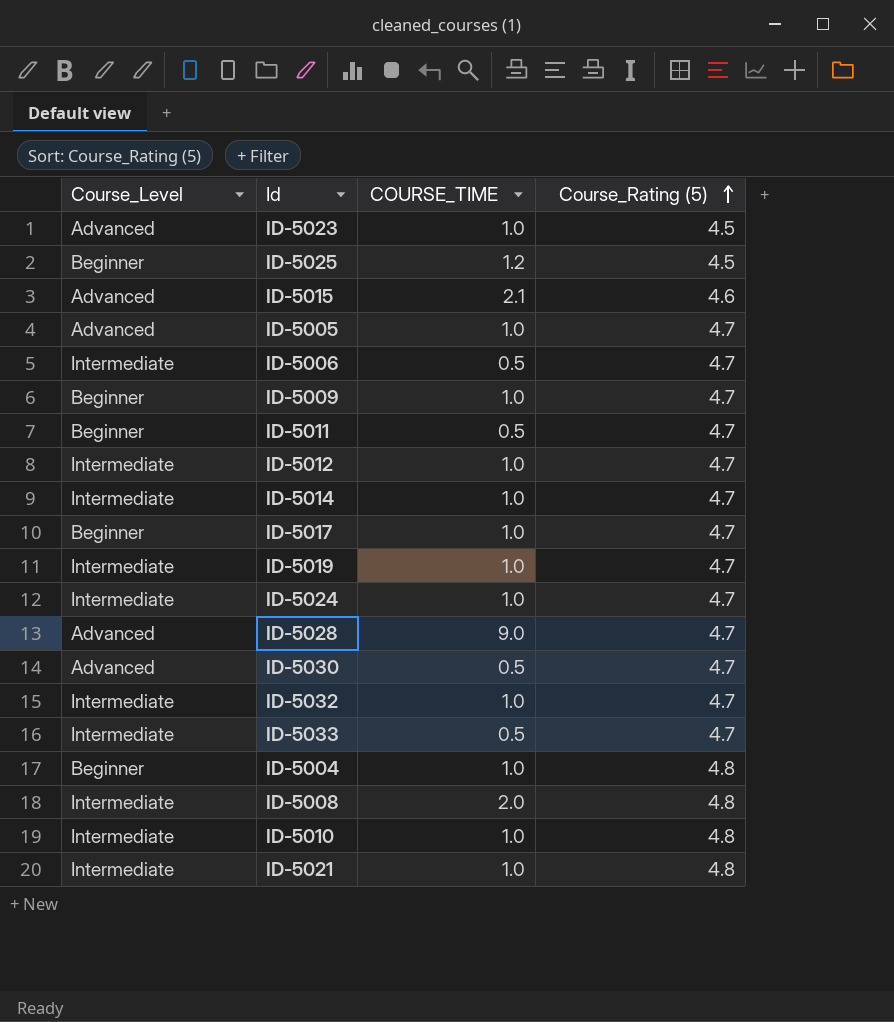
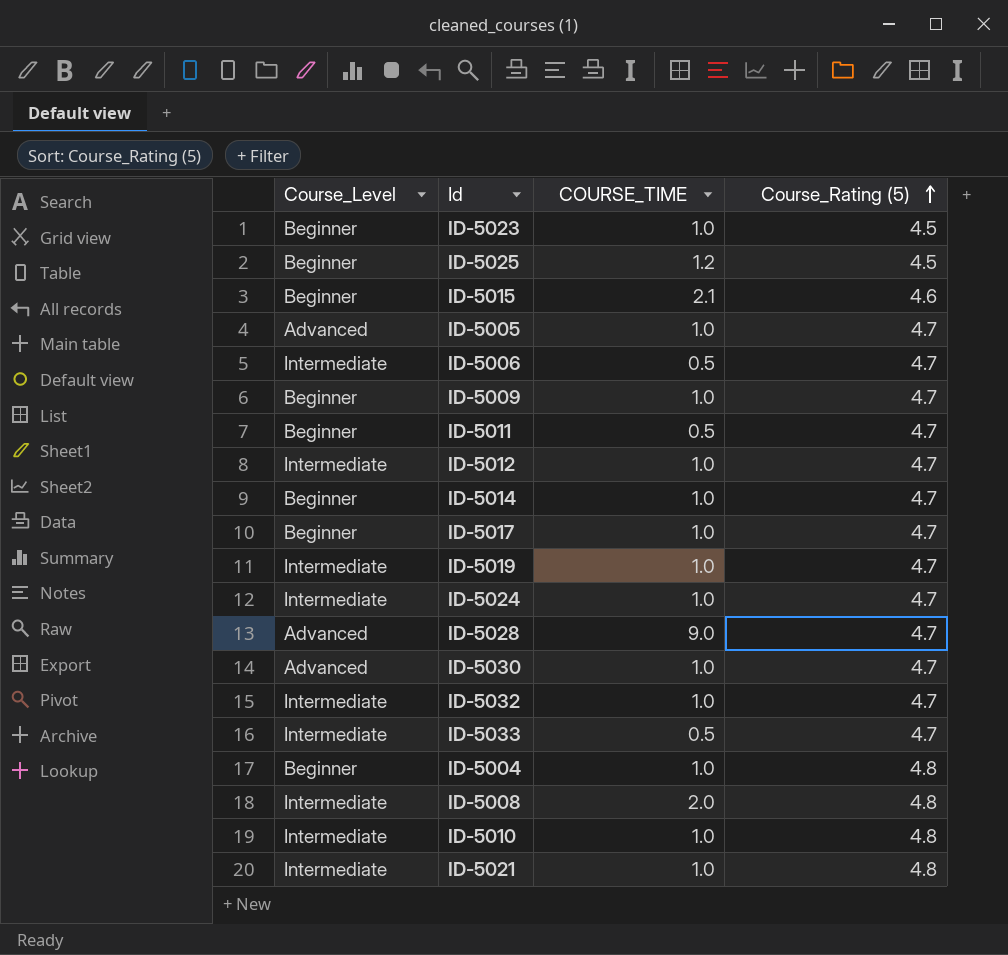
ID-5023 | Course_Level: Advanced -> Beginner
ID-5015 | Course_Level: Advanced -> Beginner
ID-5014 | Course_Level: Intermediate -> Beginner
ID-5030 | COURSE_TIME: 0.5 -> 1.0

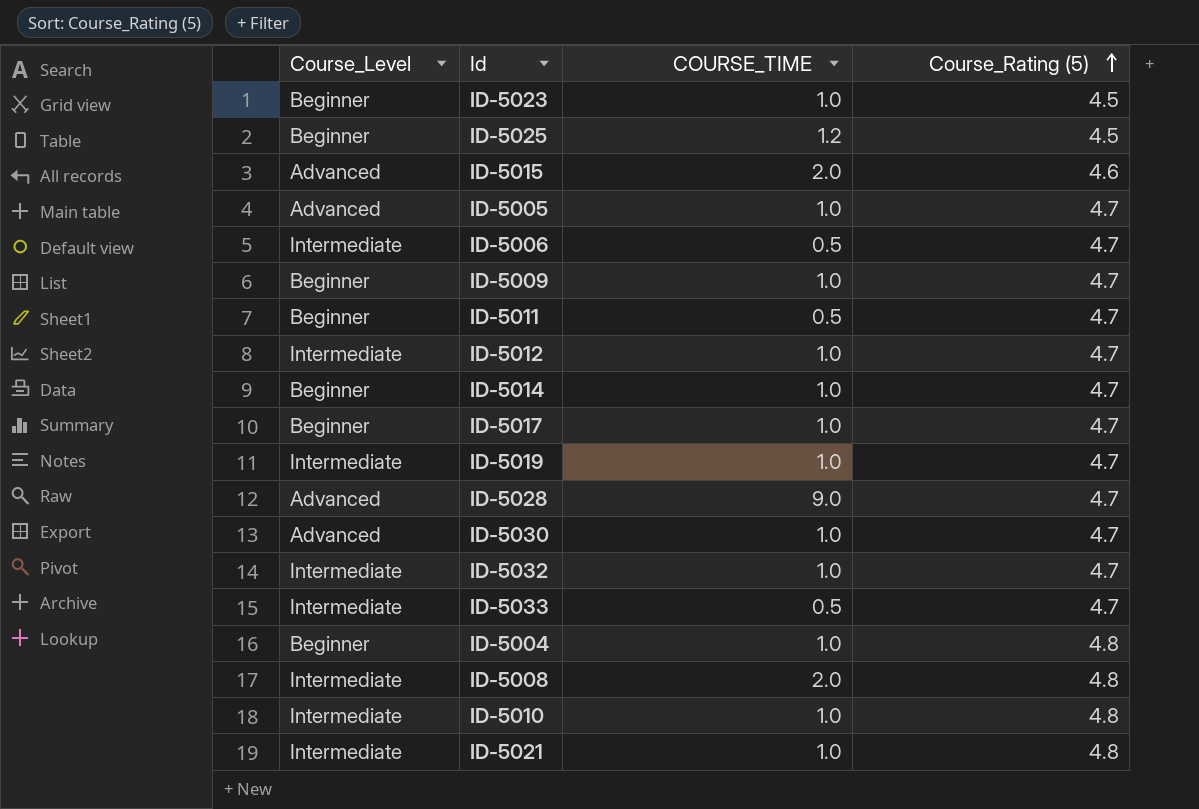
row ID-5024: Intermediate | 1.0 | 4.7 -> none
ID-5015 | Course_Level: Beginner -> Advanced
ID-5015 | COURSE_TIME: 2.1 -> 2.0

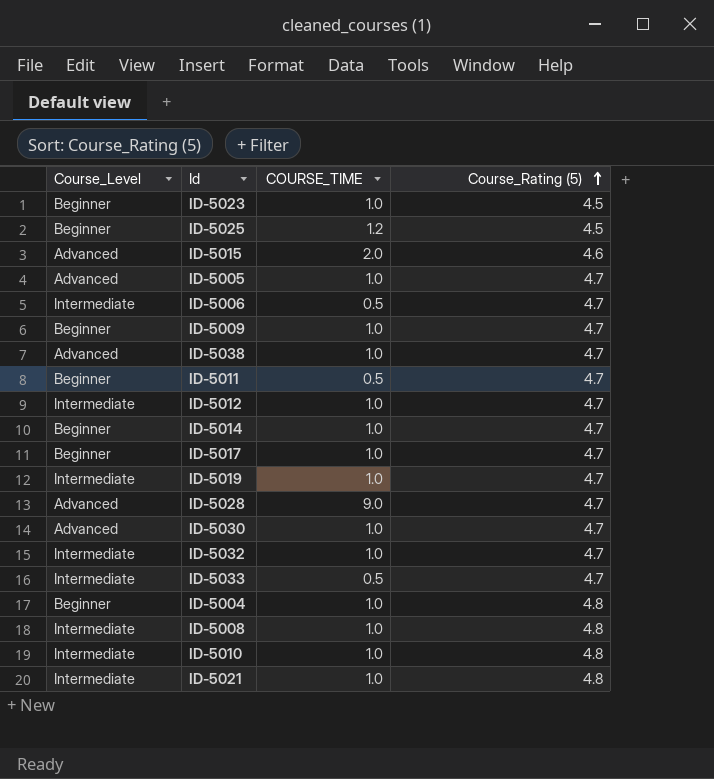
row ID-5038: none -> Advanced | 1.0 | 4.7
ID-5008 | COURSE_TIME: 2.0 -> 1.0

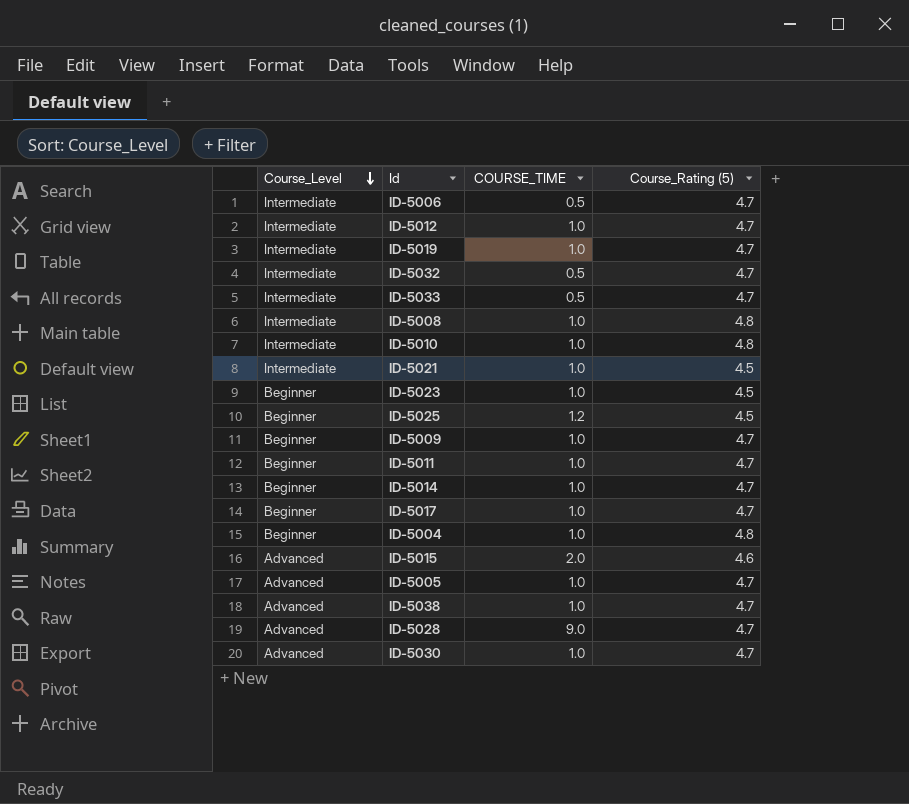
row order: Course_Rating (5) ascending -> Course_Level descending
ID-5032 | COURSE_TIME: 1.0 -> 0.5
ID-5021 | Course_Rating (5): 4.8 -> 4.5
ID-5011 | COURSE_TIME: 0.5 -> 1.0

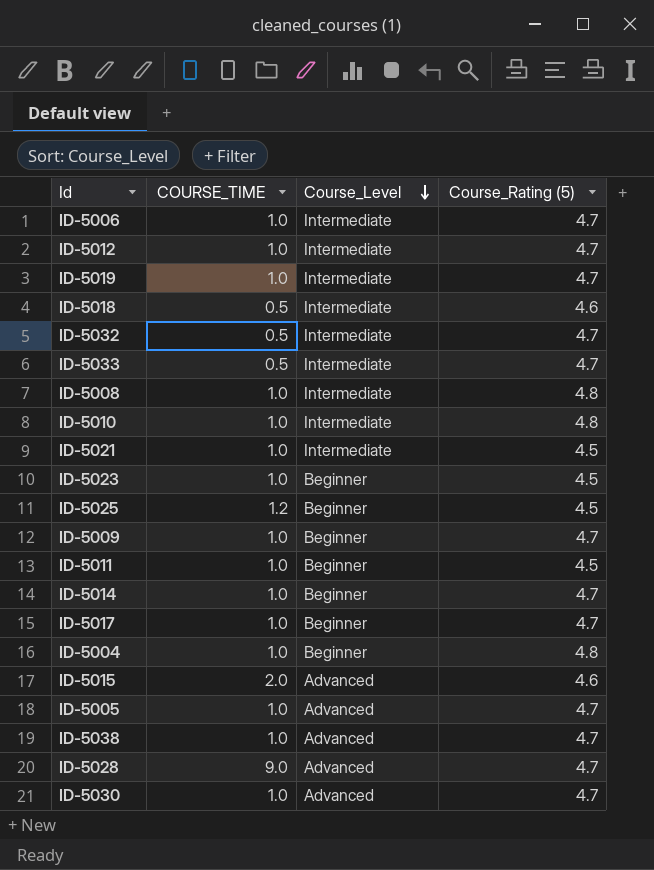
column Course_Level | position: 1 -> 3
ID-5006 | COURSE_TIME: 0.5 -> 1.0
row ID-5018: none -> 0.5 | Intermediate | 4.6
ID-5011 | Course_Rating (5): 4.7 -> 4.5

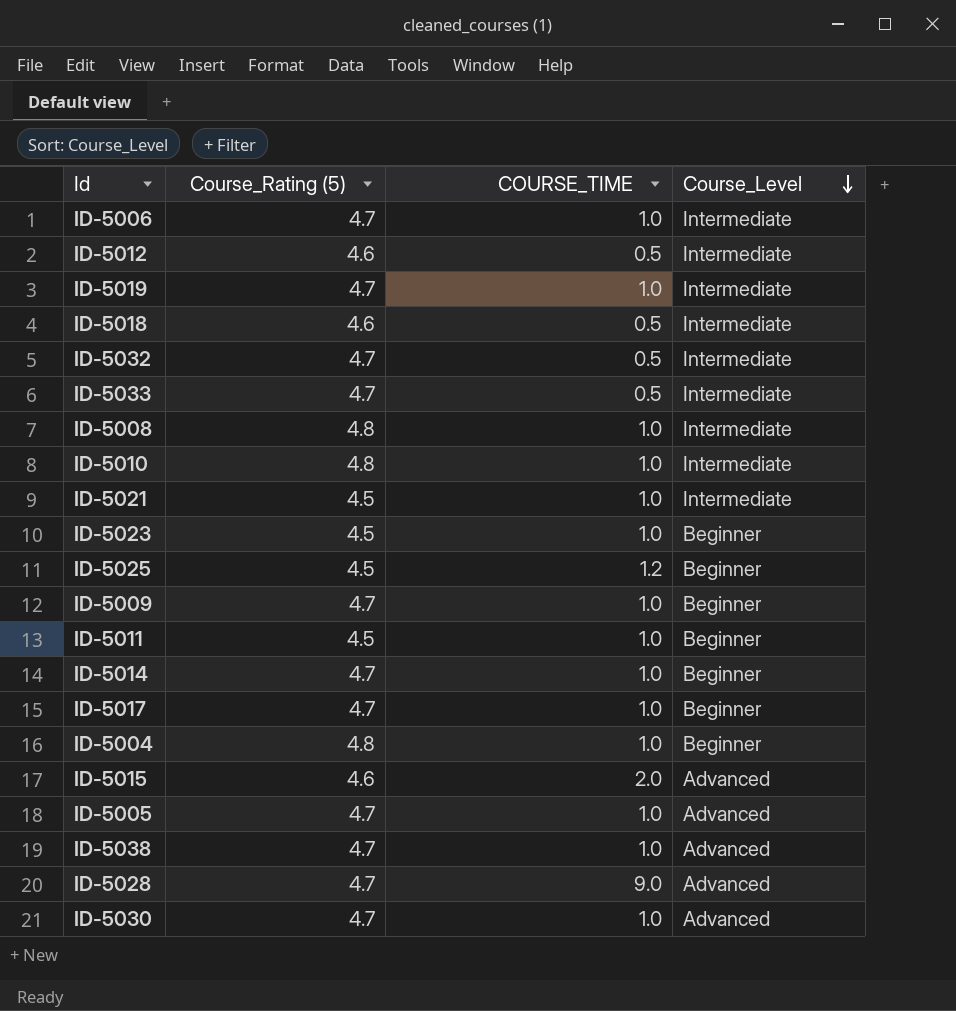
column Course_Rating (5) | position: 4 -> 2
ID-5012 | Course_Rating (5): 4.7 -> 4.6
ID-5012 | COURSE_TIME: 1.0 -> 0.5

